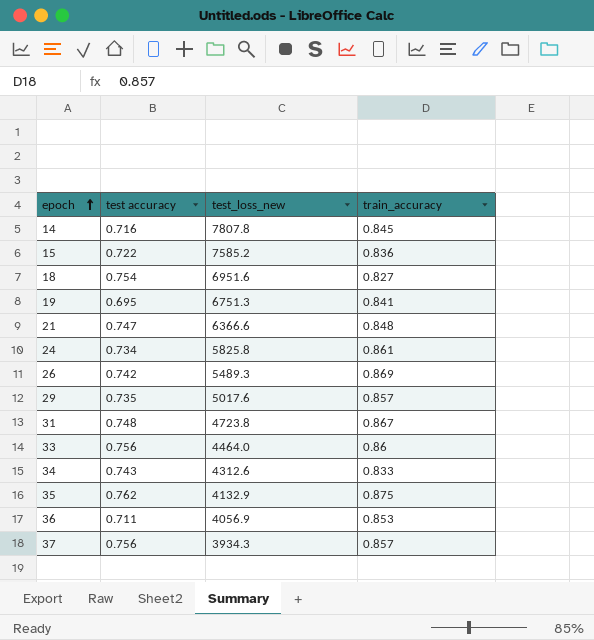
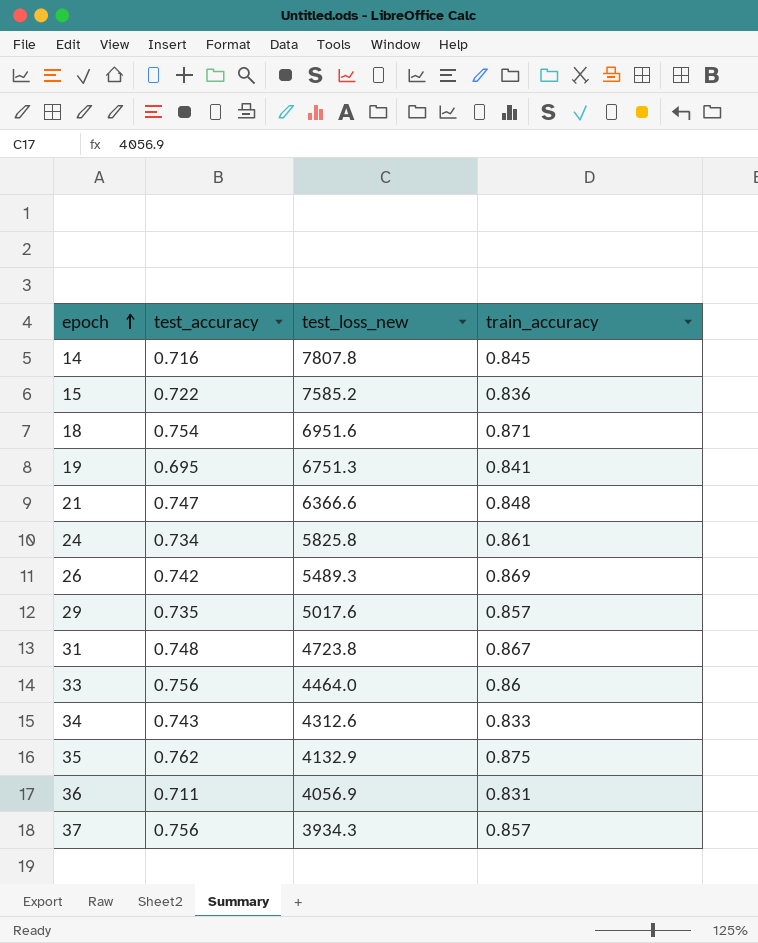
column name: test accuracy -> test_accuracy
18 | train_accuracy: 0.827 -> 0.871
36 | train_accuracy: 0.853 -> 0.831

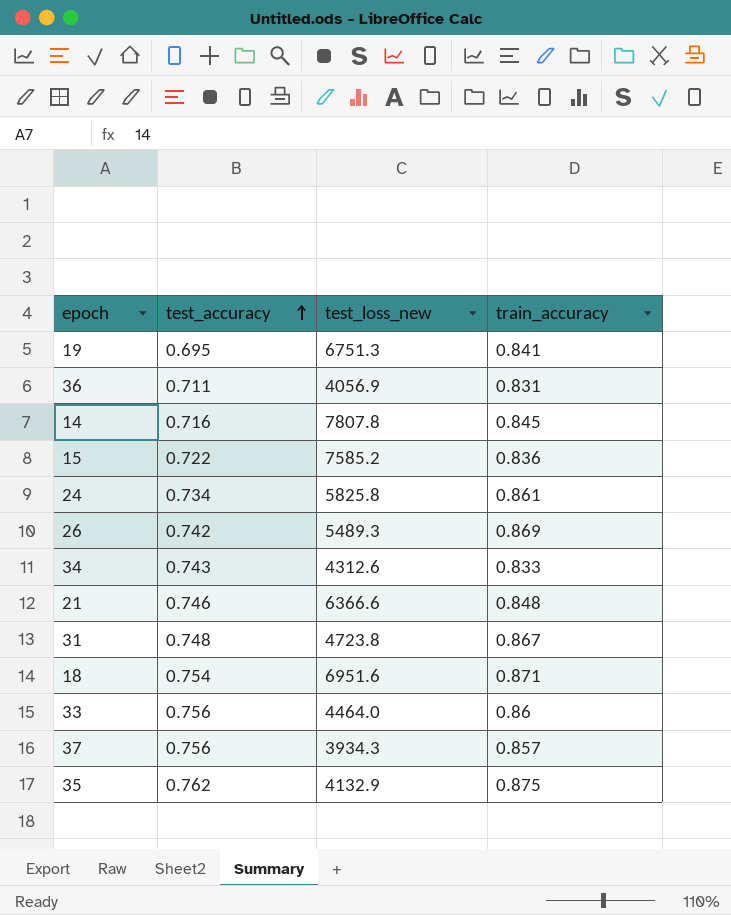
row order: epoch ascending -> test_accuracy ascending
row 29: 0.735 | 5017.6 | 0.857 -> none
21 | test_accuracy: 0.747 -> 0.746

